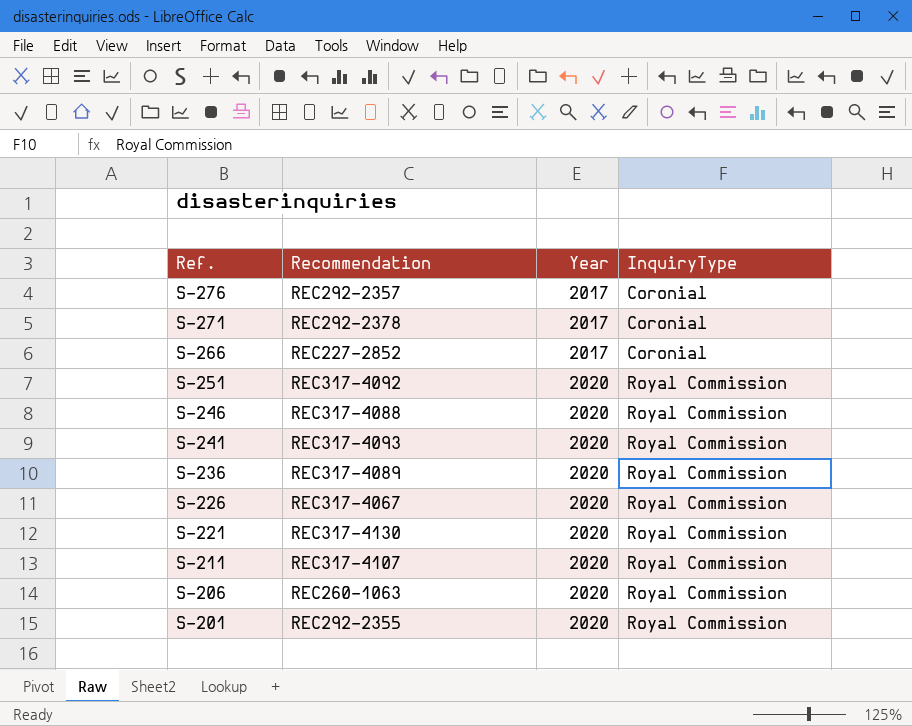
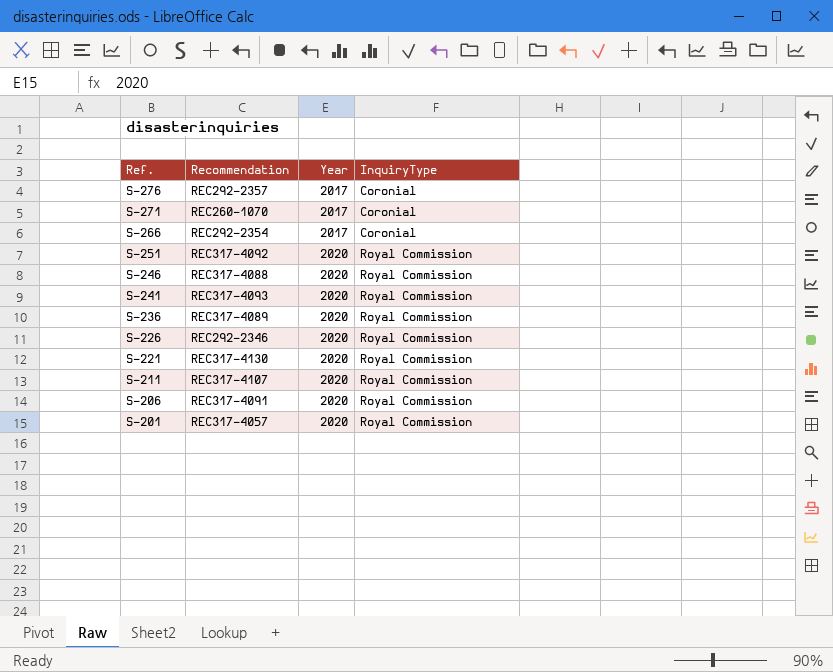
S-271 | Recommendation: REC292-2378 -> REC260-1070
S-266 | Recommendation: REC227-2852 -> REC292-2354
S-226 | Recommendation: REC317-4067 -> REC292-2346
S-206 | Recommendation: REC260-1063 -> REC317-4091
S-201 | Recommendation: REC292-2355 -> REC317-4057

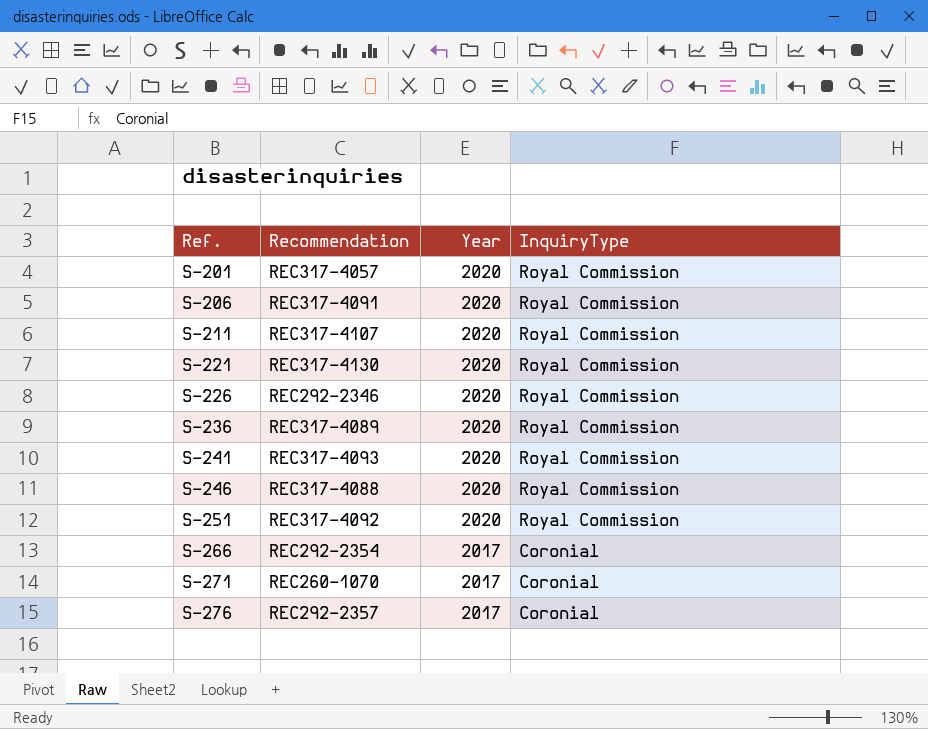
row order: Ref. descending -> Ref. ascending

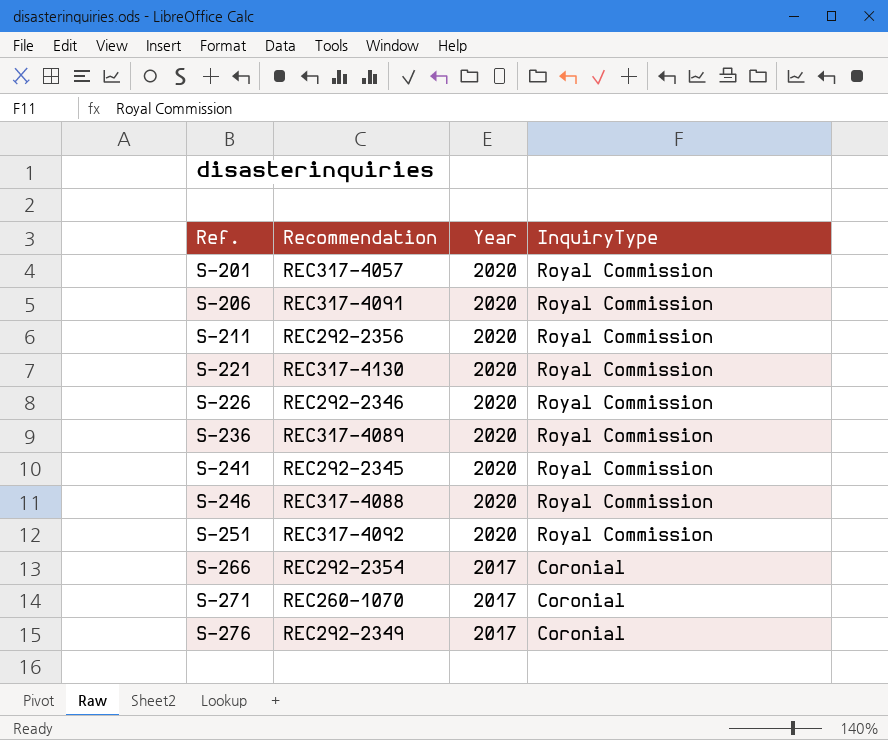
S-211 | Recommendation: REC317-4107 -> REC292-2356
S-241 | Recommendation: REC317-4093 -> REC292-2345
S-276 | Recommendation: REC292-2357 -> REC292-2349

